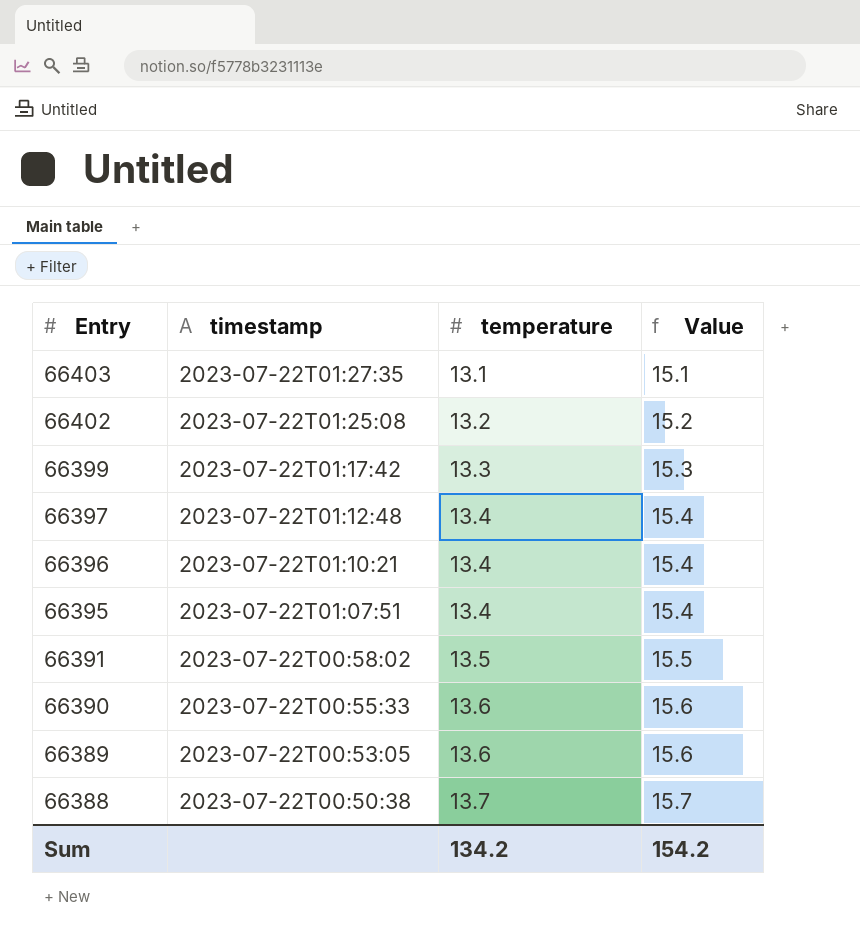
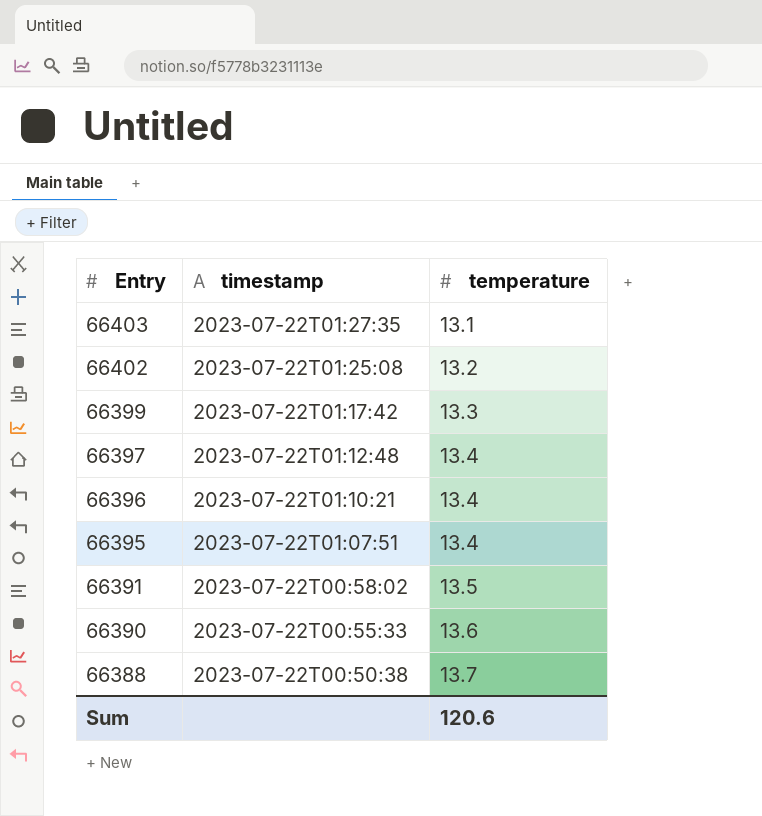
column Value | formula: [temperature] + 2 -> none
row 66389: 2023-07-22T00:53:05 | 13.6 | 15.6 -> none
Sum | temperature: 134.2 -> 120.6

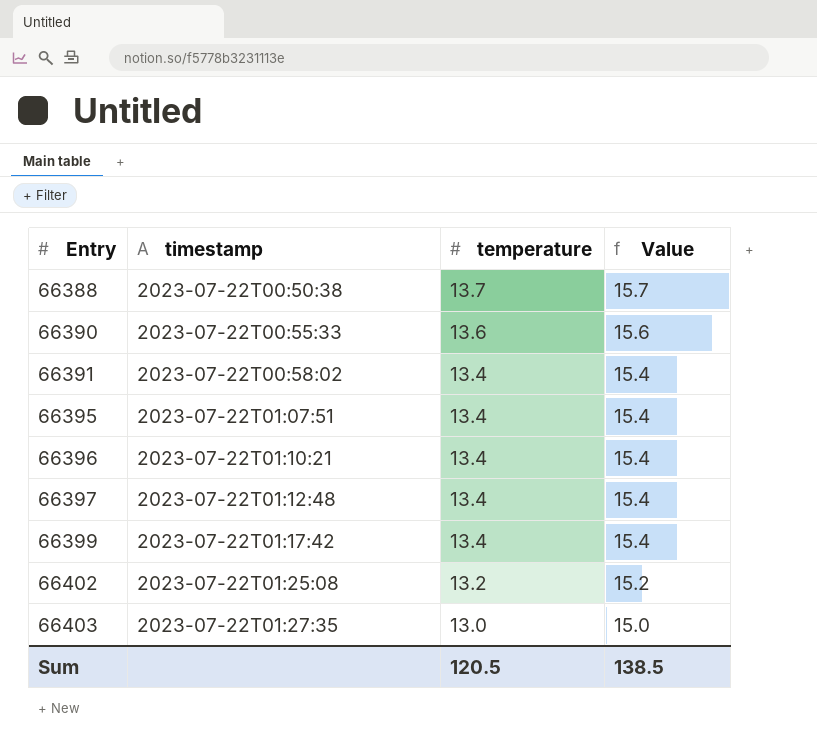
row order: Entry descending -> Entry ascending
column Value | formula: none -> [temperature] + 2
66391 | temperature: 13.5 -> 13.4
66399 | temperature: 13.3 -> 13.4
66403 | temperature: 13.1 -> 13.0
Sum | temperature: 120.6 -> 120.5

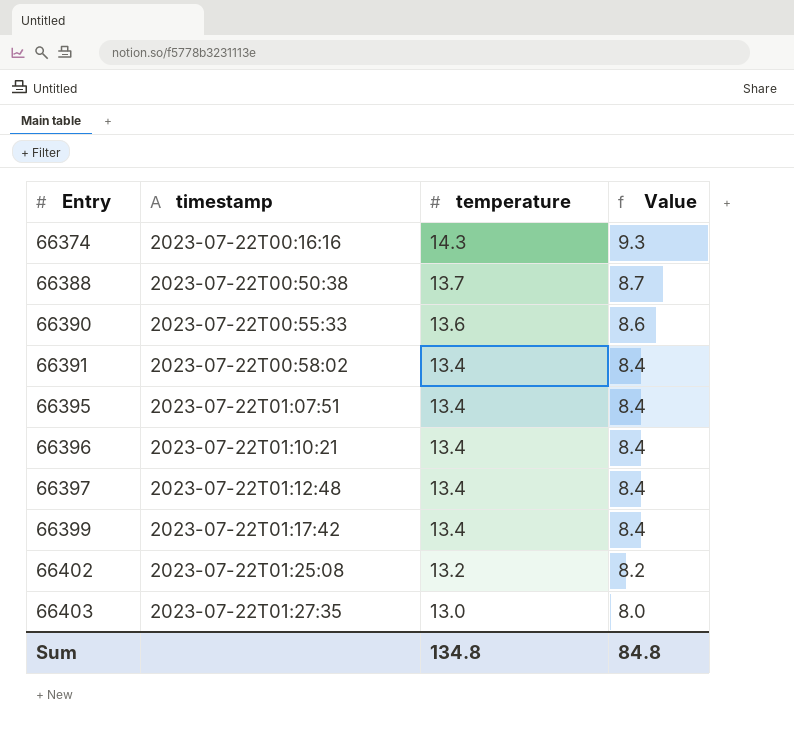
column Value | formula: [temperature] + 2 -> [temperature] - 5
row 66374: none -> 2023-07-22T00:16:16 | 14.3 | 9.3
Sum | temperature: 120.5 -> 134.8
Sum | Value: 138.5 -> 84.8

